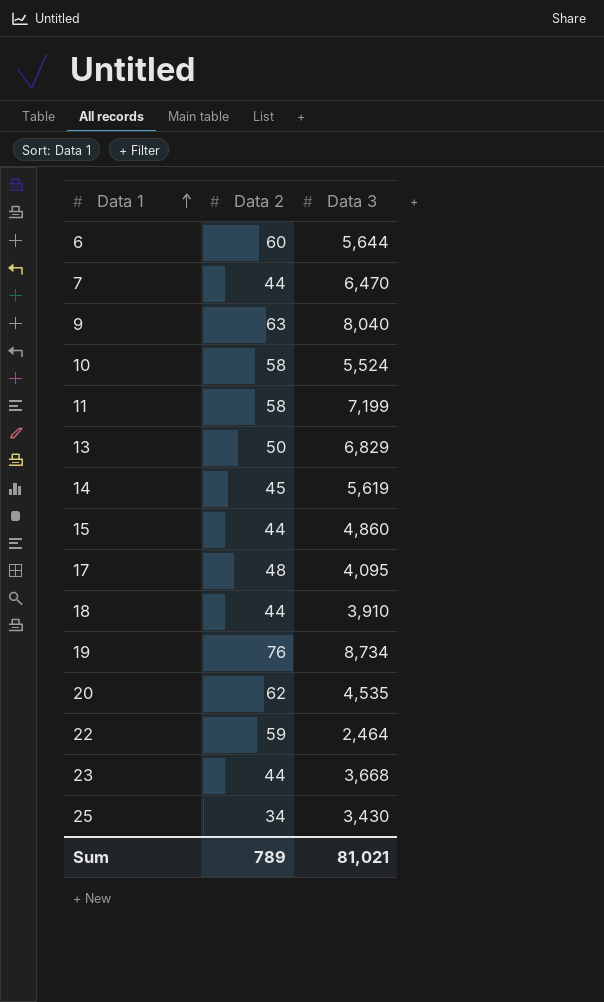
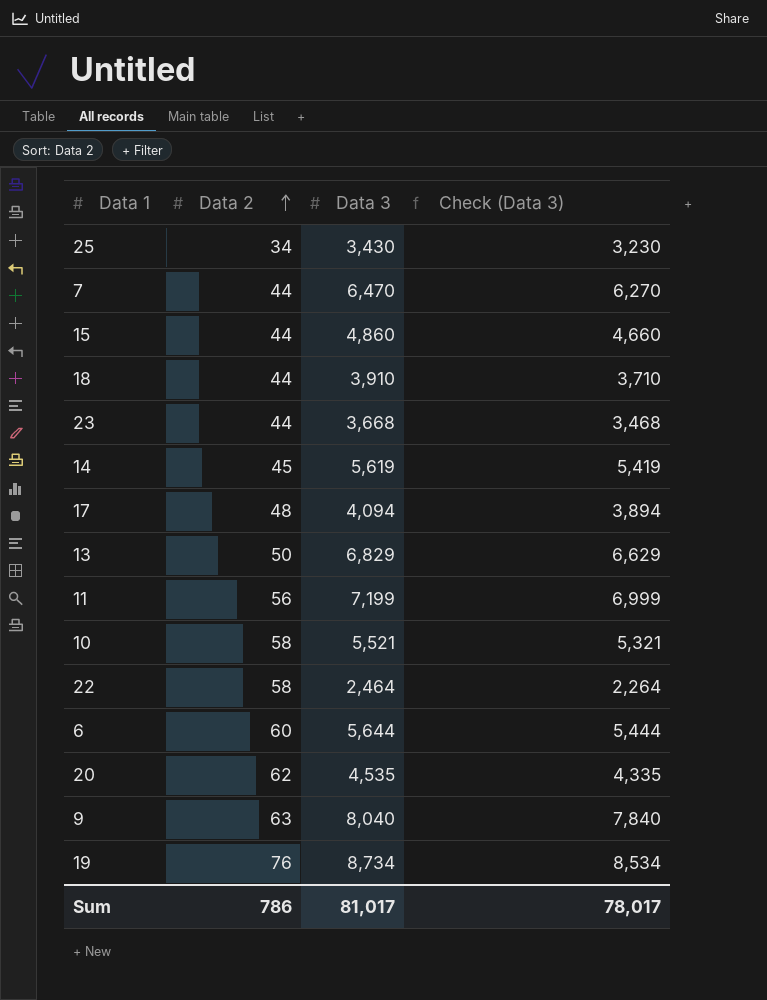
row order: Data 1 ascending -> Data 2 ascending
column Check (Data 3) | formula: none -> [Data 3] - 200
17 | Data 3: 4,095 -> 4,094
11 | Data 2: 58 -> 56
10 | Data 3: 5,524 -> 5,521
22 | Data 2: 59 -> 58
Sum | Data 2: 789 -> 786
Sum | Data 3: 81,021 -> 81,017

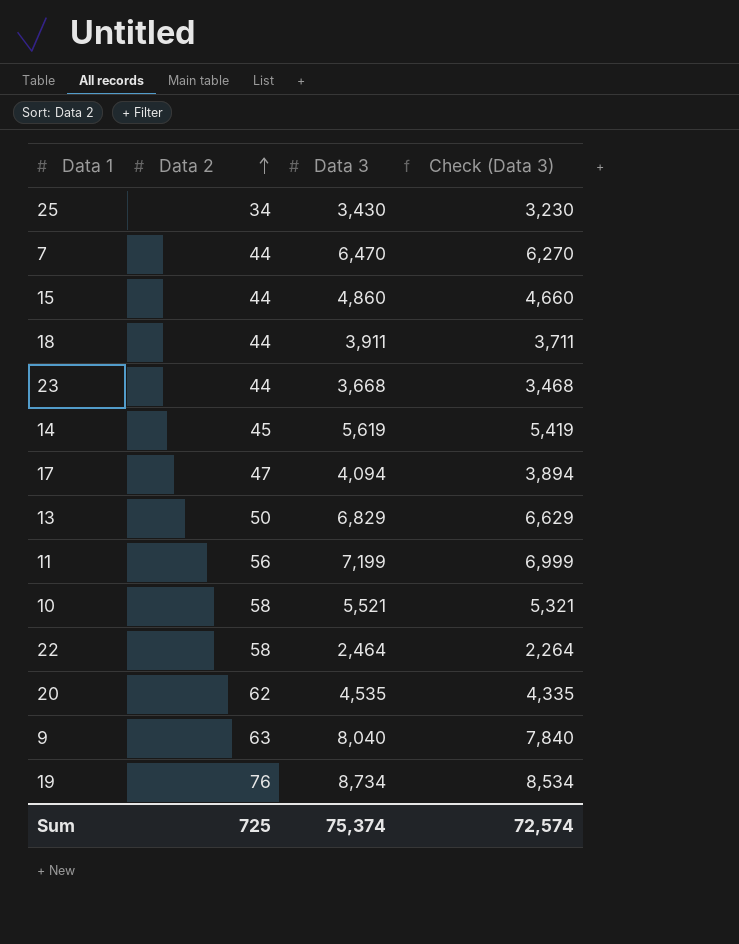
row 6: 60 | 5,644 | 5,444 -> none
18 | Data 3: 3,910 -> 3,911
18 | Check (Data 3): 3,710 -> 3,711
17 | Data 2: 48 -> 47
Sum | Data 2: 786 -> 725
Sum | Data 3: 81,017 -> 75,374
Sum | Check (Data 3): 78,017 -> 72,574

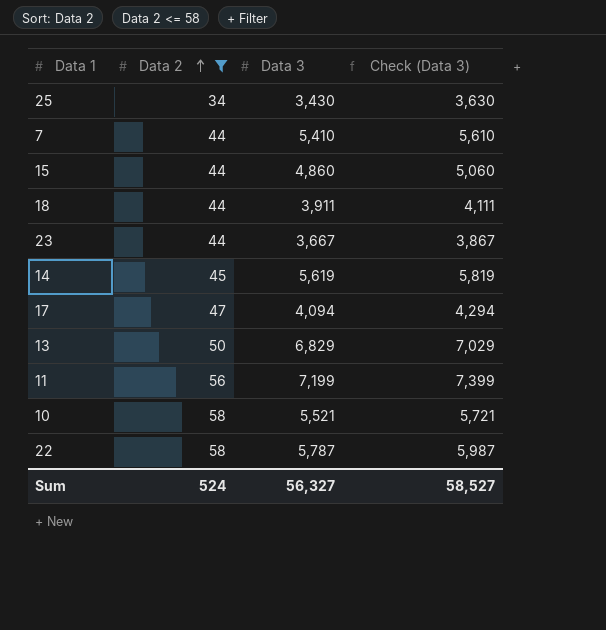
filter: none -> Data 2 <= 58
column Check (Data 3) | formula: [Data 3] - 200 -> [Data 3] + 200
7 | Data 3: 6,470 -> 5,410
23 | Data 3: 3,668 -> 3,667
22 | Data 3: 2,464 -> 5,787
Sum | Data 2: 725 -> 524
Sum | Data 3: 75,374 -> 56,327
Sum | Check (Data 3): 72,574 -> 58,527

